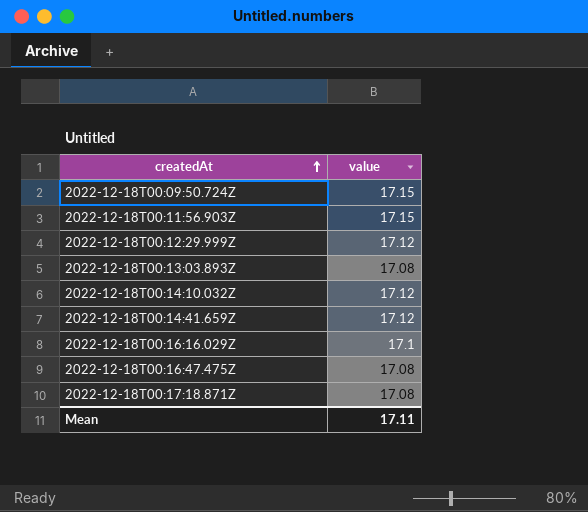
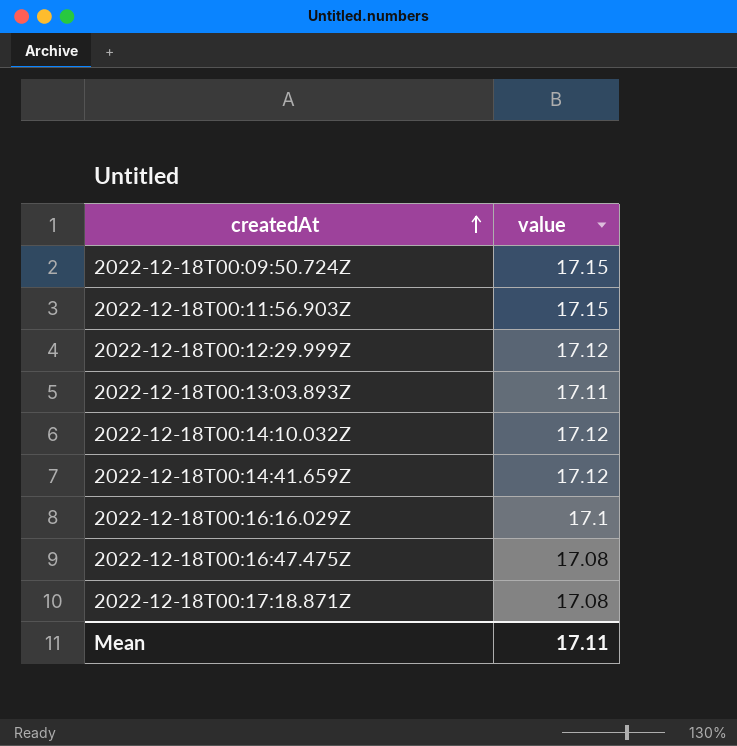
2022-12-18T00:13:03.893Z | value: 17.08 -> 17.11

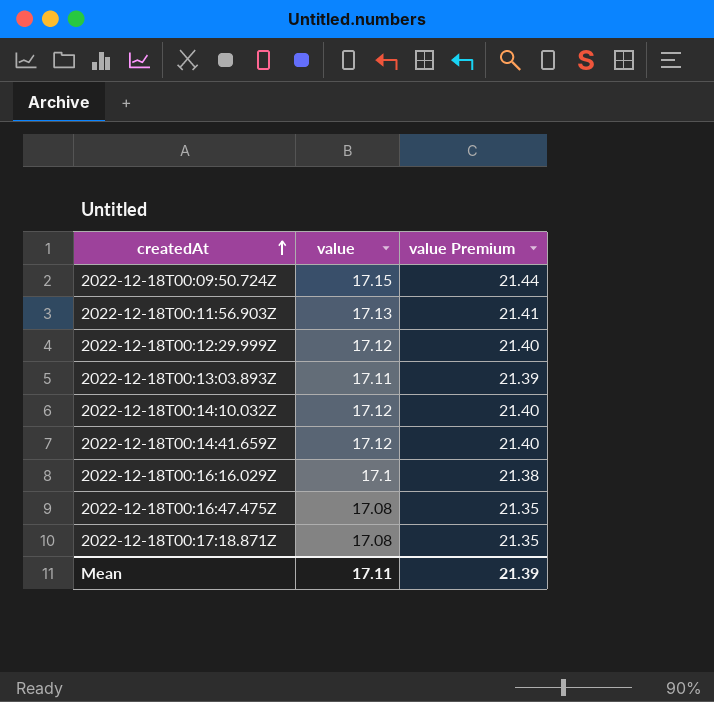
column value Premium | formula: none -> [value] * 1.25
2022-12-18T00:11:56.903Z | value: 17.15 -> 17.13

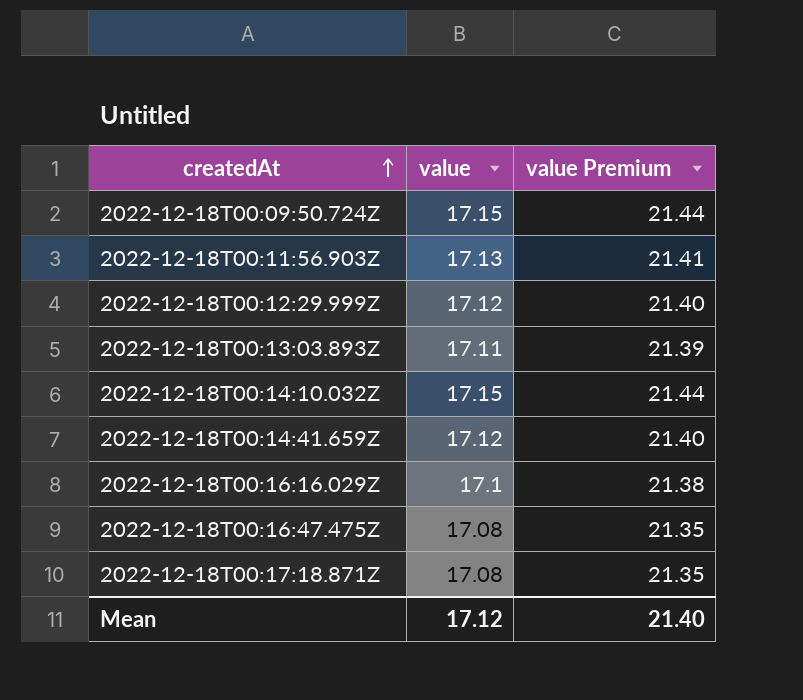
2022-12-18T00:14:10.032Z | value: 17.12 -> 17.15
2022-12-18T00:14:10.032Z | value Premium: 21.40 -> 21.44
Mean | value: 17.11 -> 17.12
Mean | value Premium: 21.39 -> 21.40

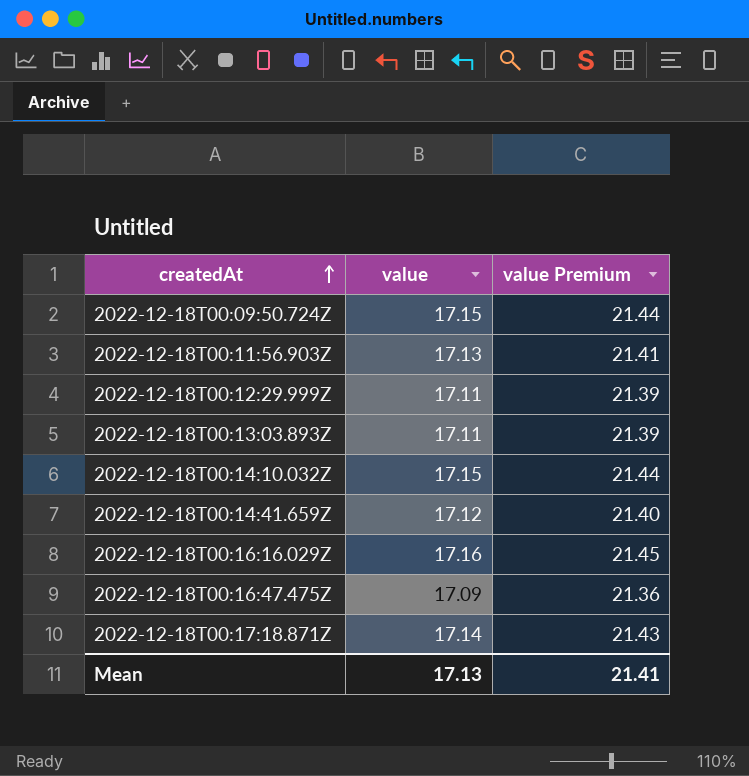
2022-12-18T00:12:29.999Z | value: 17.12 -> 17.11
2022-12-18T00:12:29.999Z | value Premium: 21.40 -> 21.39
2022-12-18T00:16:16.029Z | value: 17.1 -> 17.16
2022-12-18T00:16:16.029Z | value Premium: 21.38 -> 21.45
2022-12-18T00:16:47.475Z | value: 17.08 -> 17.09
2022-12-18T00:16:47.475Z | value Premium: 21.35 -> 21.36
2022-12-18T00:17:18.871Z | value: 17.08 -> 17.14
2022-12-18T00:17:18.871Z | value Premium: 21.35 -> 21.43
Mean | value: 17.12 -> 17.13
Mean | value Premium: 21.40 -> 21.41

